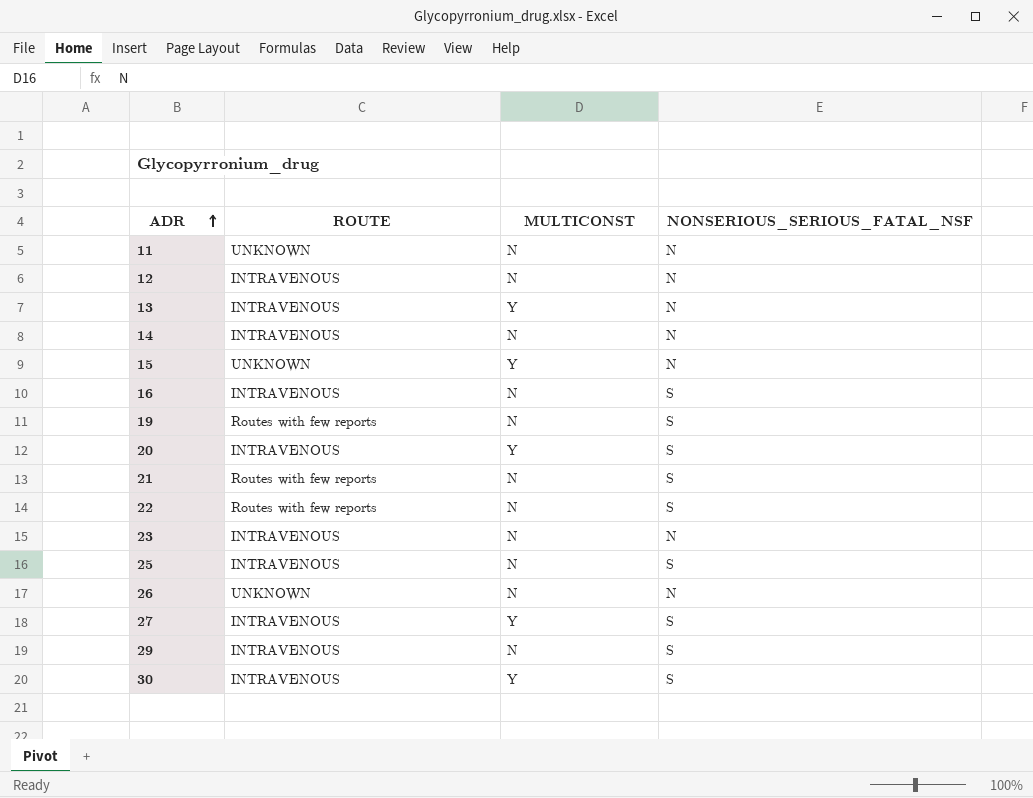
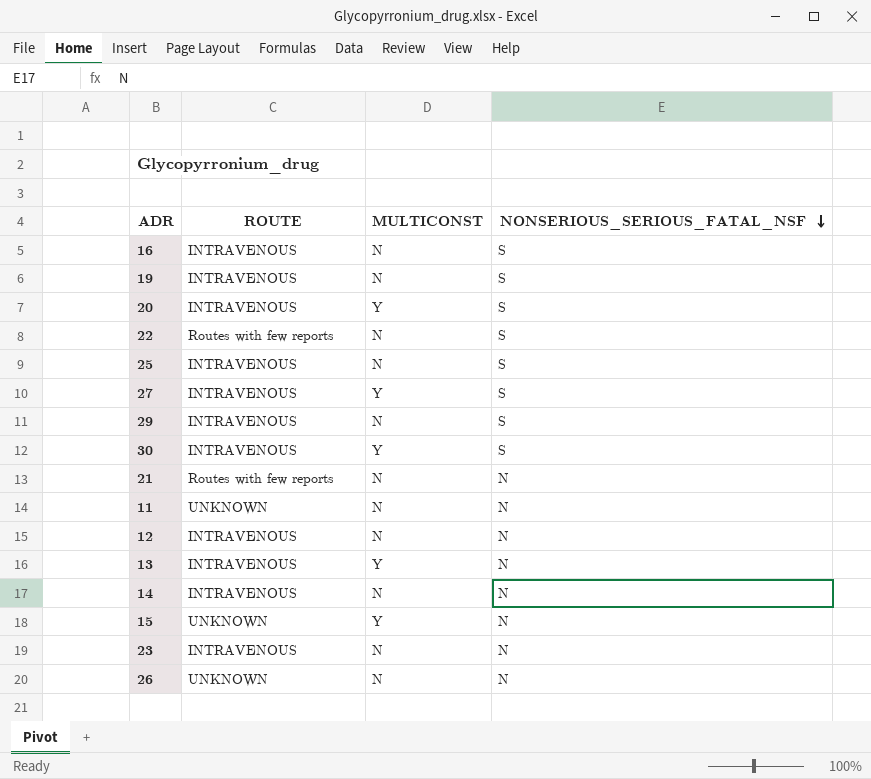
row order: ADR ascending -> NONSERIOUS_SERIOUS_FATAL_NSF descending
19 | ROUTE: Routes with few reports -> INTRAVENOUS
21 | NONSERIOUS_SERIOUS_FATAL_NSF: S -> N

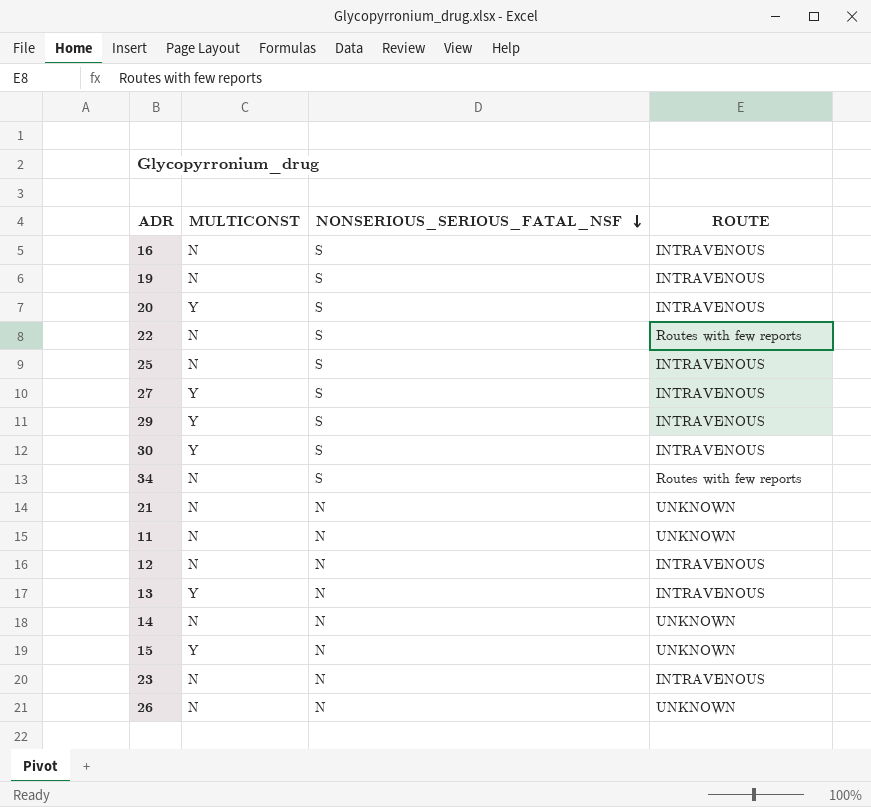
column ROUTE | position: 2 -> 4
29 | MULTICONST: N -> Y
row 34: none -> N | S | Routes with few reports
21 | ROUTE: Routes with few reports -> UNKNOWN
14 | ROUTE: INTRAVENOUS -> UNKNOWN

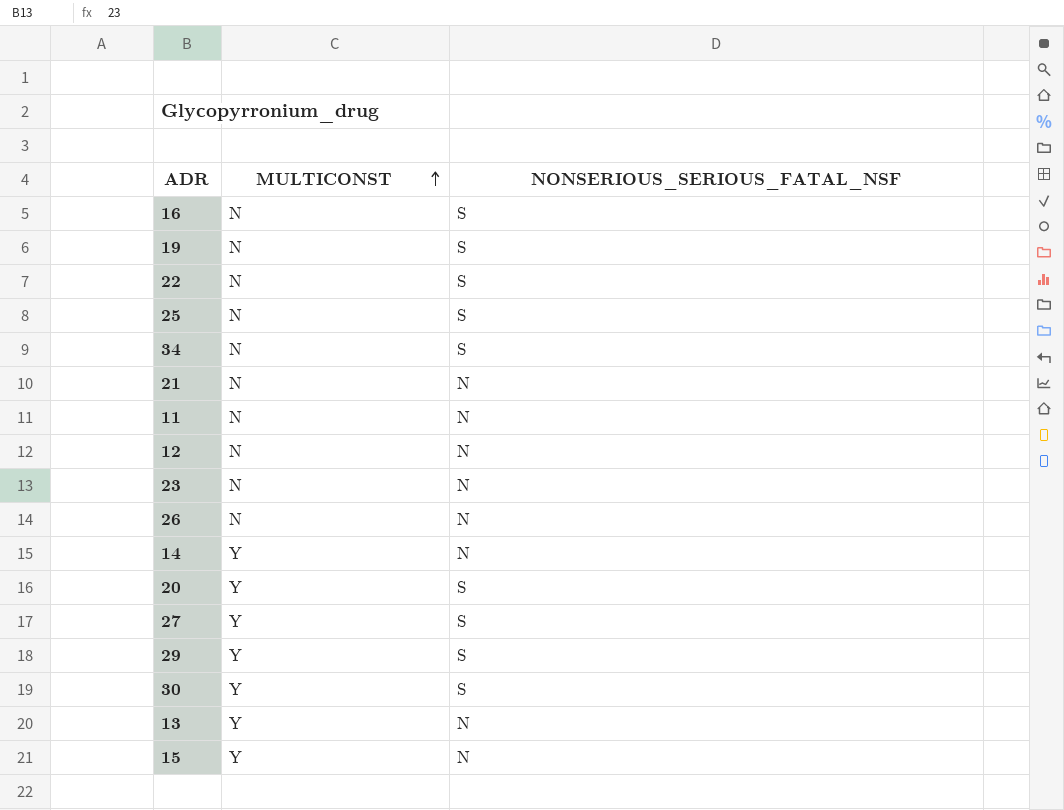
row order: NONSERIOUS_SERIOUS_FATAL_NSF descending -> MULTICONST ascending
column ROUTE | position: 4 -> none
14 | MULTICONST: N -> Y

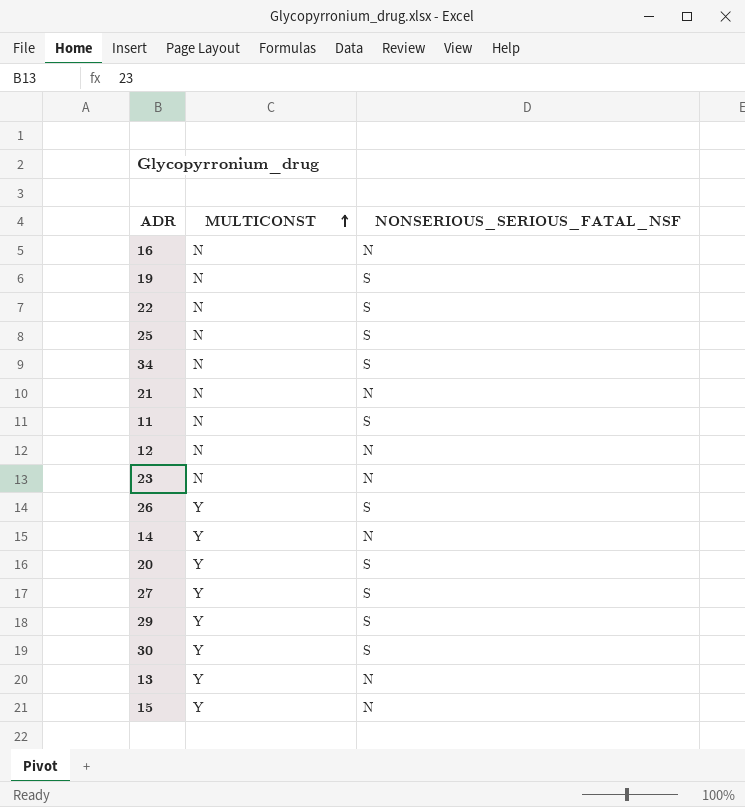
16 | NONSERIOUS_SERIOUS_FATAL_NSF: S -> N
11 | NONSERIOUS_SERIOUS_FATAL_NSF: N -> S
26 | MULTICONST: N -> Y
26 | NONSERIOUS_SERIOUS_FATAL_NSF: N -> S

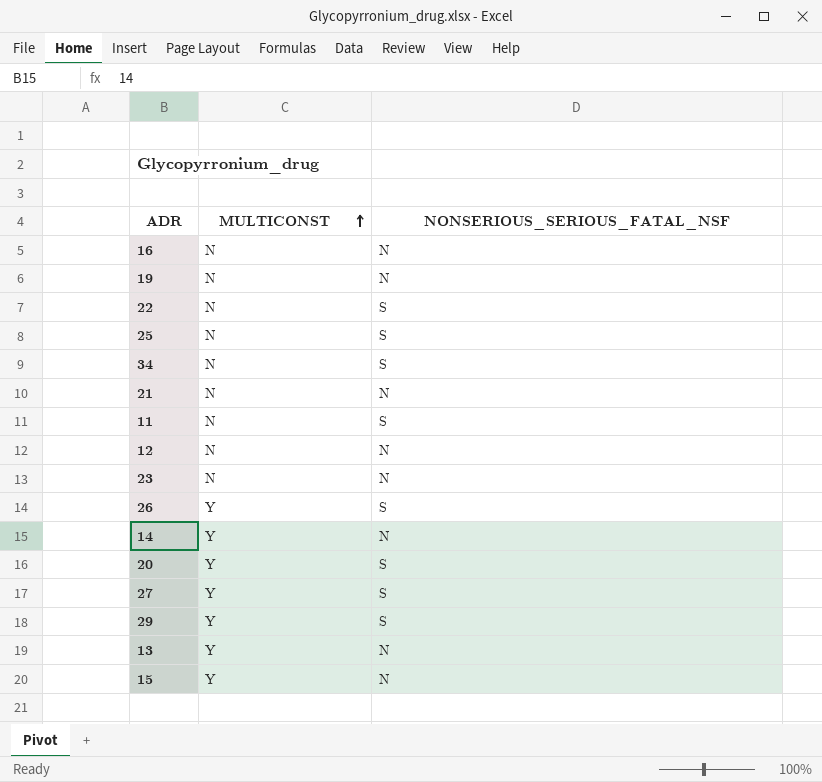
row 30: Y | S -> none
19 | NONSERIOUS_SERIOUS_FATAL_NSF: S -> N

